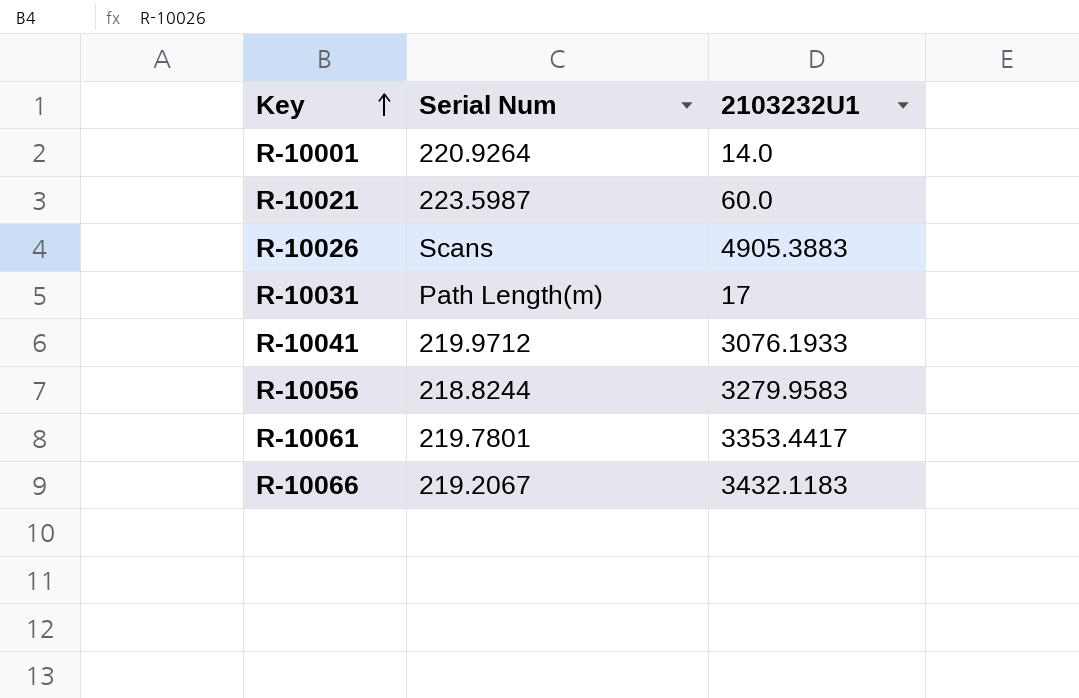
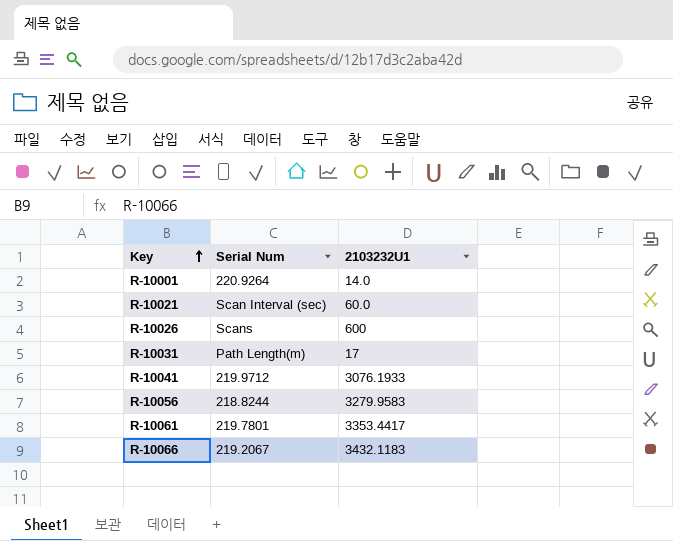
R-10021 | Serial Num: 223.5987 -> Scan Interval (sec)
R-10026 | 2103232U1: 4905.3883 -> 600

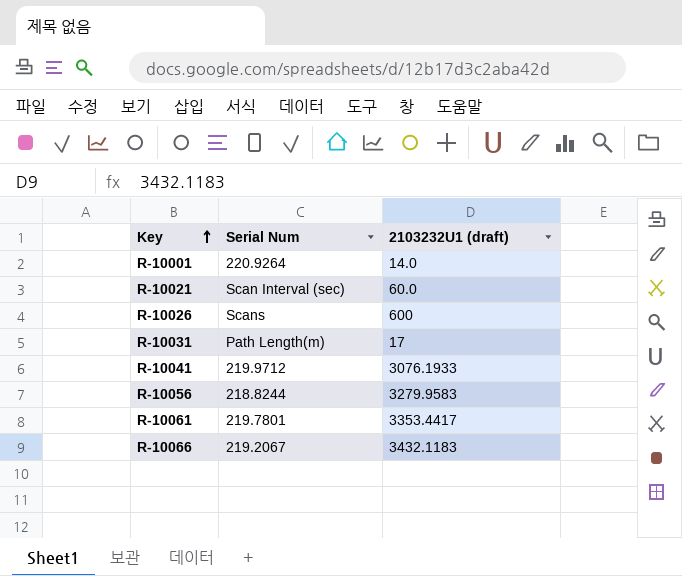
column name: 2103232U1 -> 2103232U1 (draft)

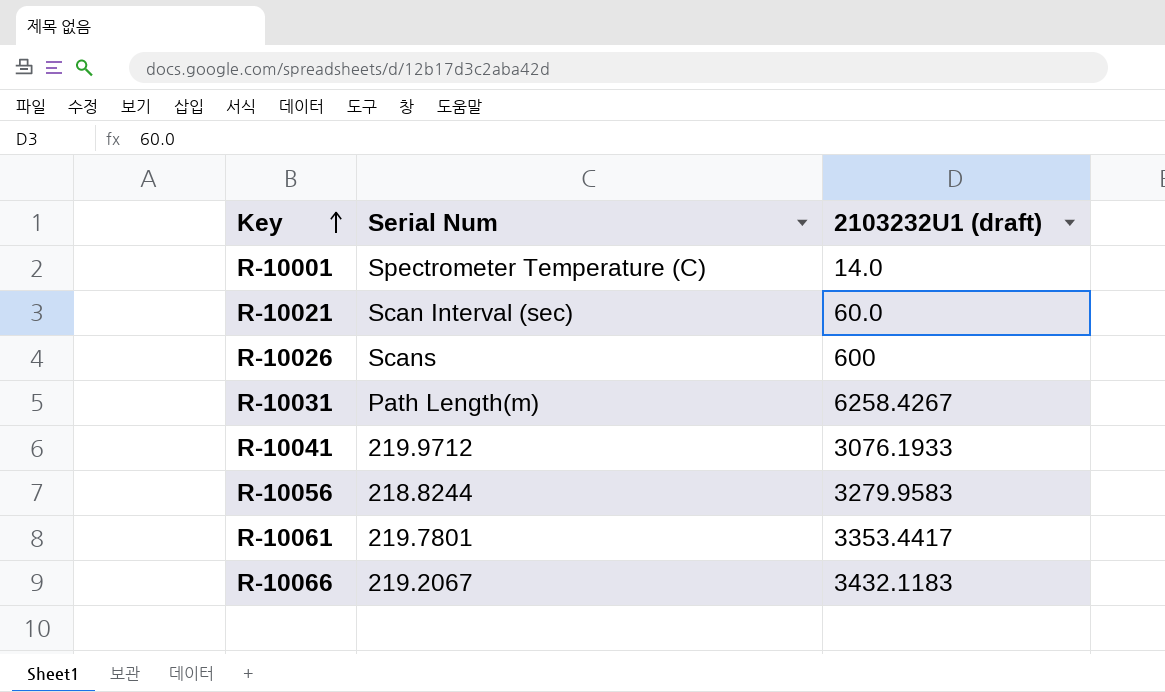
R-10001 | Serial Num: 220.9264 -> Spectrometer Temperature (C)
R-10031 | 2103232U1 (draft): 17 -> 6258.4267

